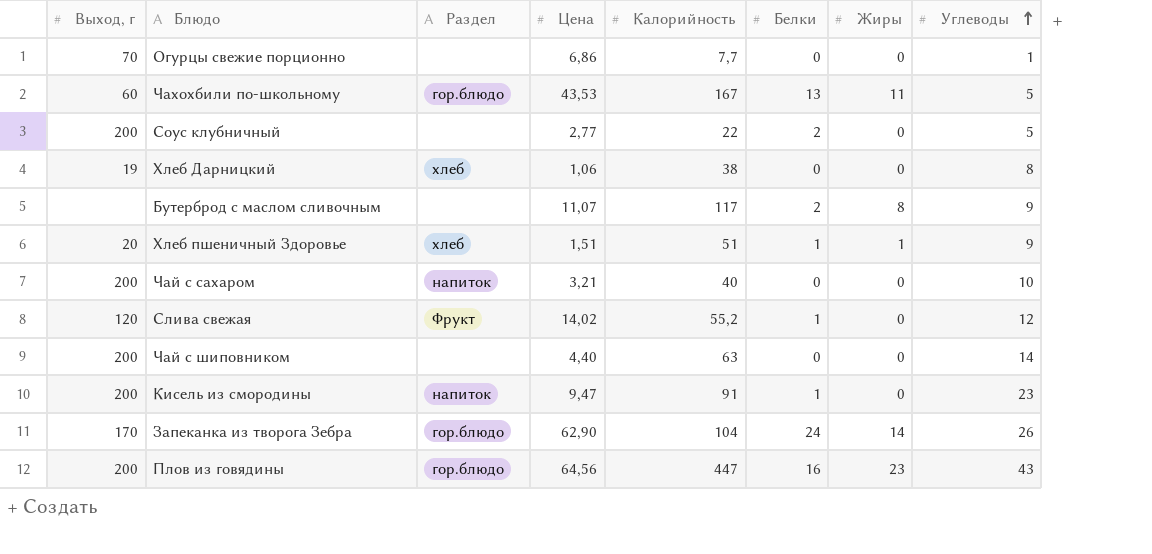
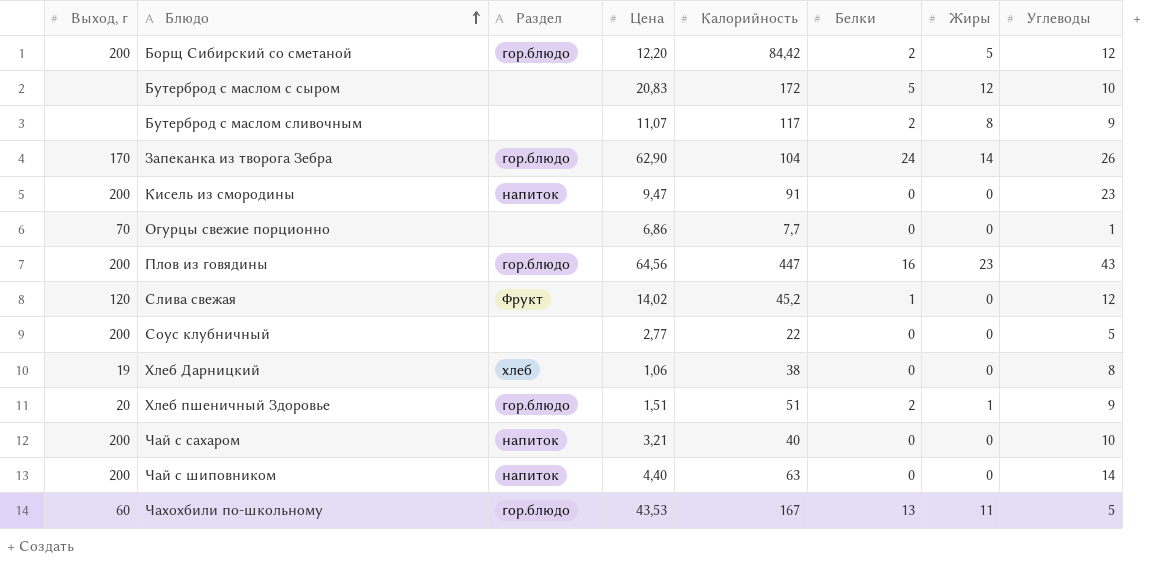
row order: Углеводы ascending -> Блюдо ascending
row Борщ Сибирский со сметаной: none -> 200 | гор.блюдо | 12,20 | 84,42 | 2 | 5 | 12
row Бутерброд с маслом с сыром: none -> none | none | 20,83 | 172 | 5 | 12 | 10
Кисель из смородины | Белки: 1 -> 0
Слива свежая | Калорийность: 55,2 -> 45,2
Соус клубничный | Белки: 2 -> 0
Хлеб пшеничный Здоровье | Раздел: хлеб -> гор.блюдо
Хлеб пшеничный Здоровье | Белки: 1 -> 2
Чай с шиповником | Раздел: none -> напиток

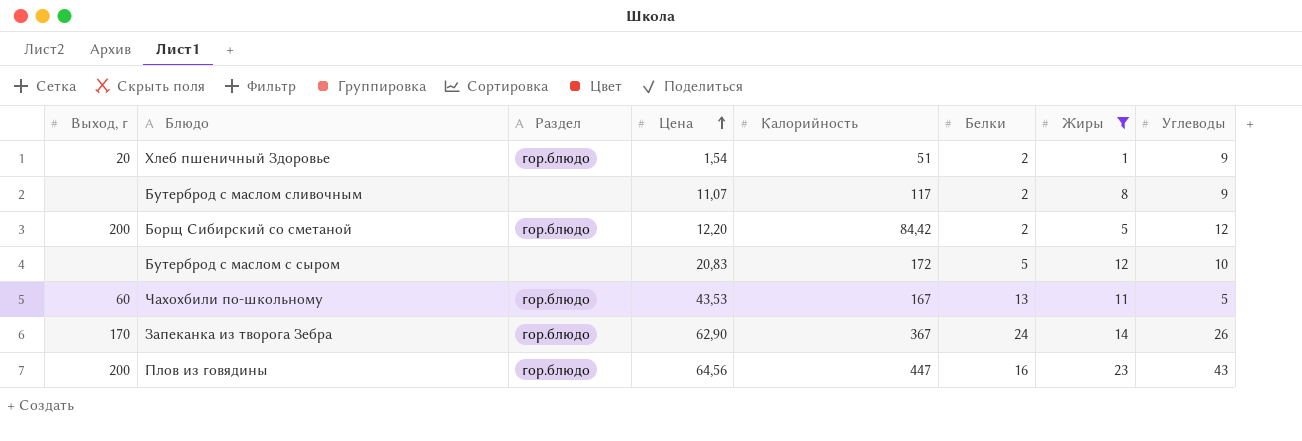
filter: none -> Жиры != 0
row order: Блюдо ascending -> Цена ascending
Хлеб пшеничный Здоровье | Цена: 1,51 -> 1,54
Запеканка из творога Зебра | Калорийность: 104 -> 367

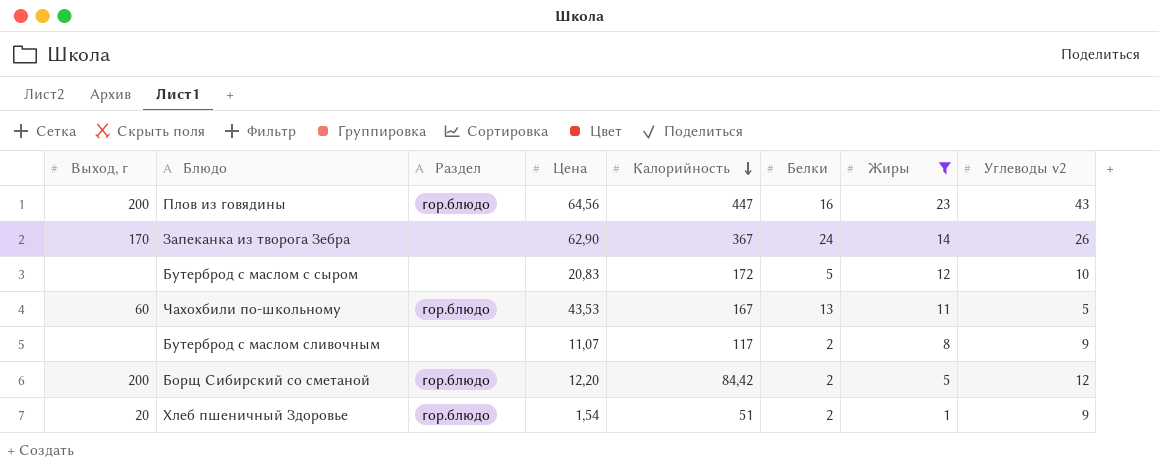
row order: Цена ascending -> Калорийность descending
column name: Углеводы -> Углеводы v2
Запеканка из творога Зебра | Раздел: гор.блюдо -> none

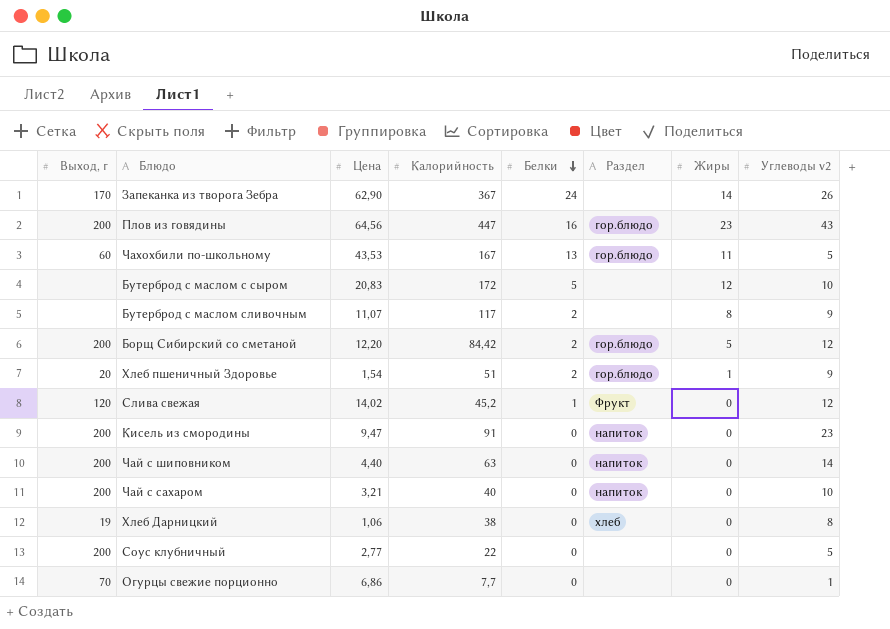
filter: Жиры != 0 -> none
row order: Калорийность descending -> Белки descending
column Раздел | position: 3 -> 6

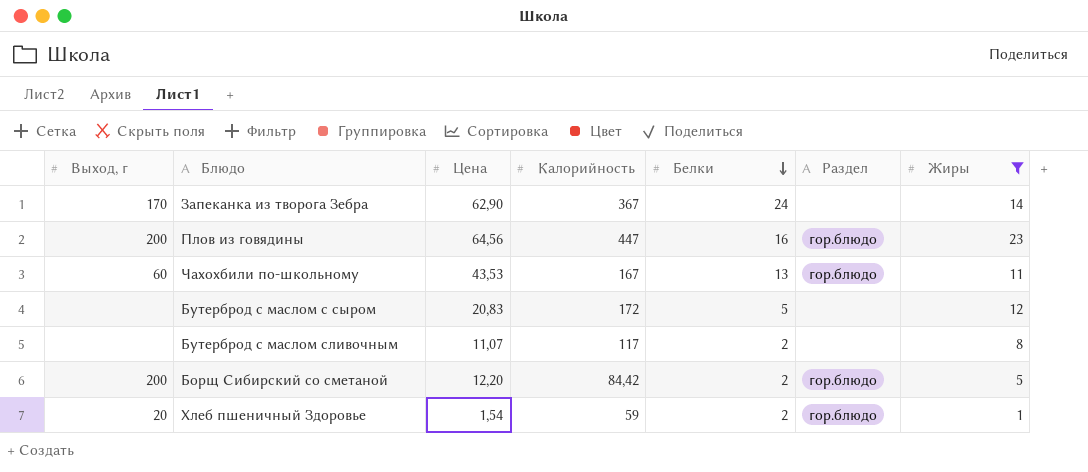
filter: none -> Жиры != 0
column Углеводы v2 | position: 8 -> none
Хлеб пшеничный Здоровье | Калорийность: 51 -> 59

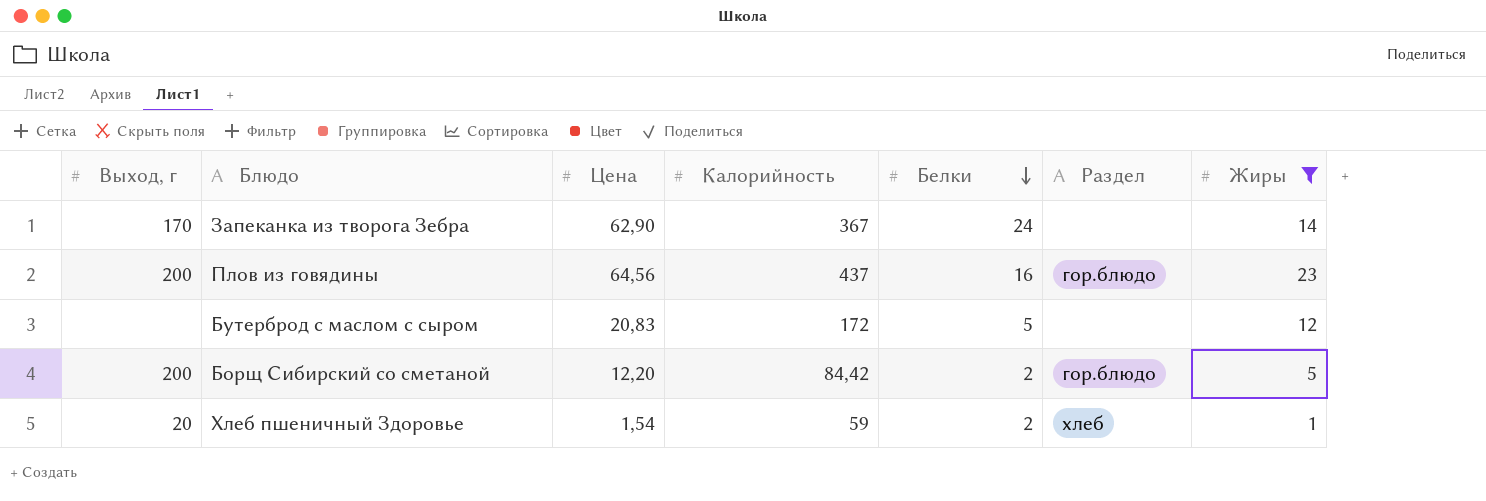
row Чахохбили по-школьному: 60 | 43,53 | 167 | 13 | гор.блюдо | 11 -> none
row Бутерброд с маслом сливочным: none | 11,07 | 117 | 2 | none | 8 -> none
Плов из говядины | Калорийность: 447 -> 437
Хлеб пшеничный Здоровье | Раздел: гор.блюдо -> хлеб

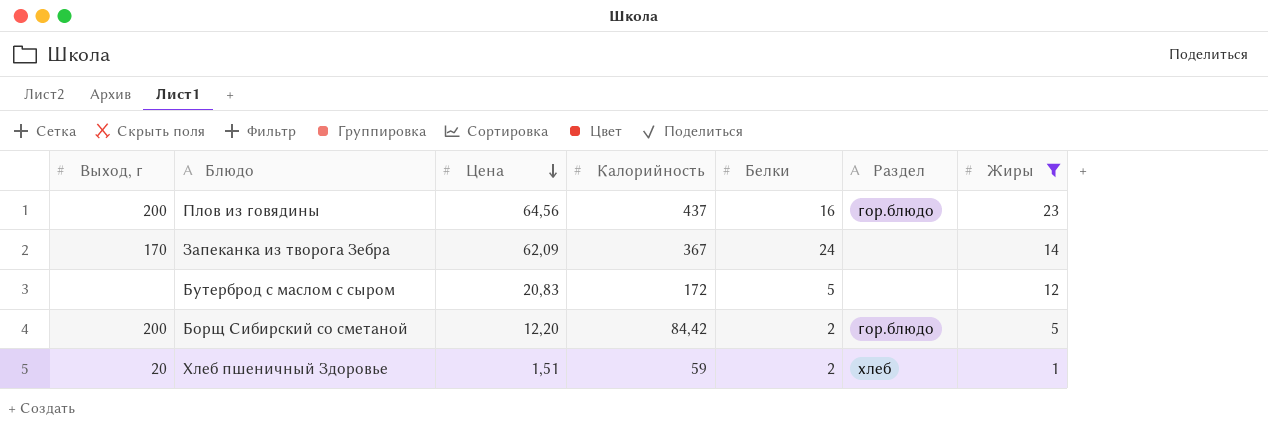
row order: Белки descending -> Цена descending
Запеканка из творога Зебра | Цена: 62,90 -> 62,09
Хлеб пшеничный Здоровье | Цена: 1,54 -> 1,51

